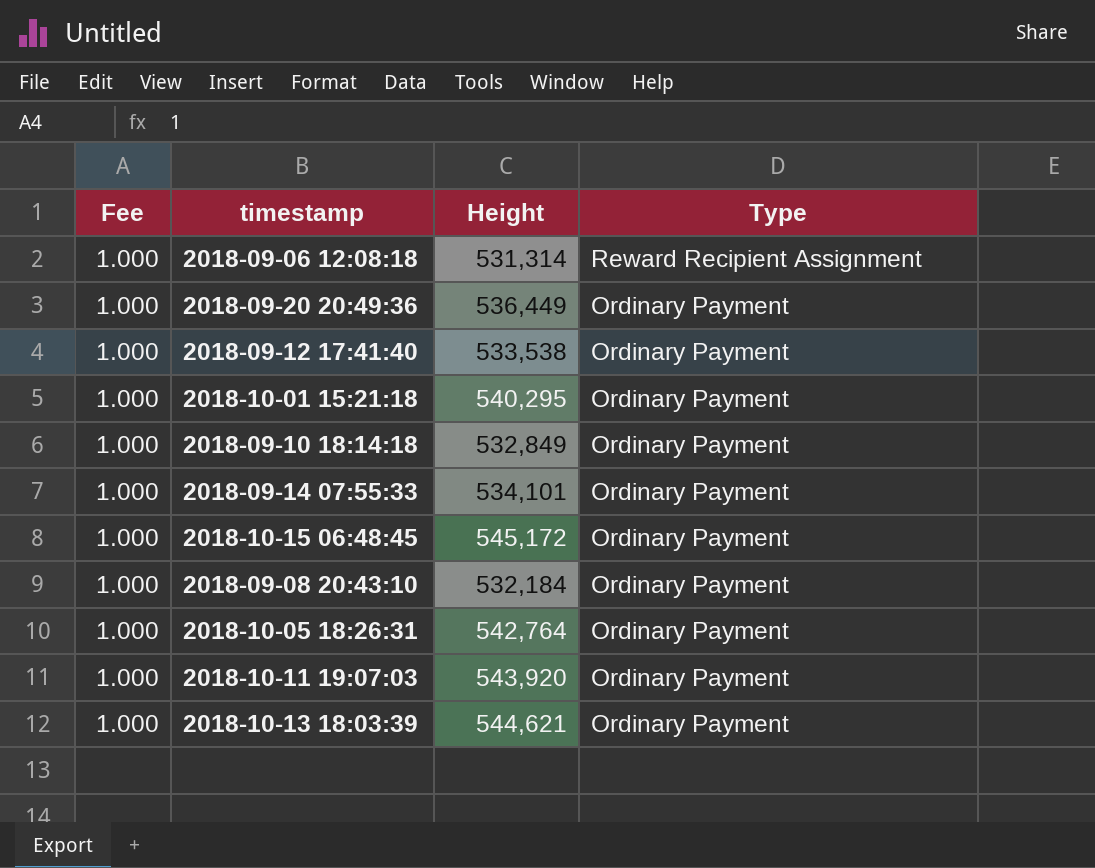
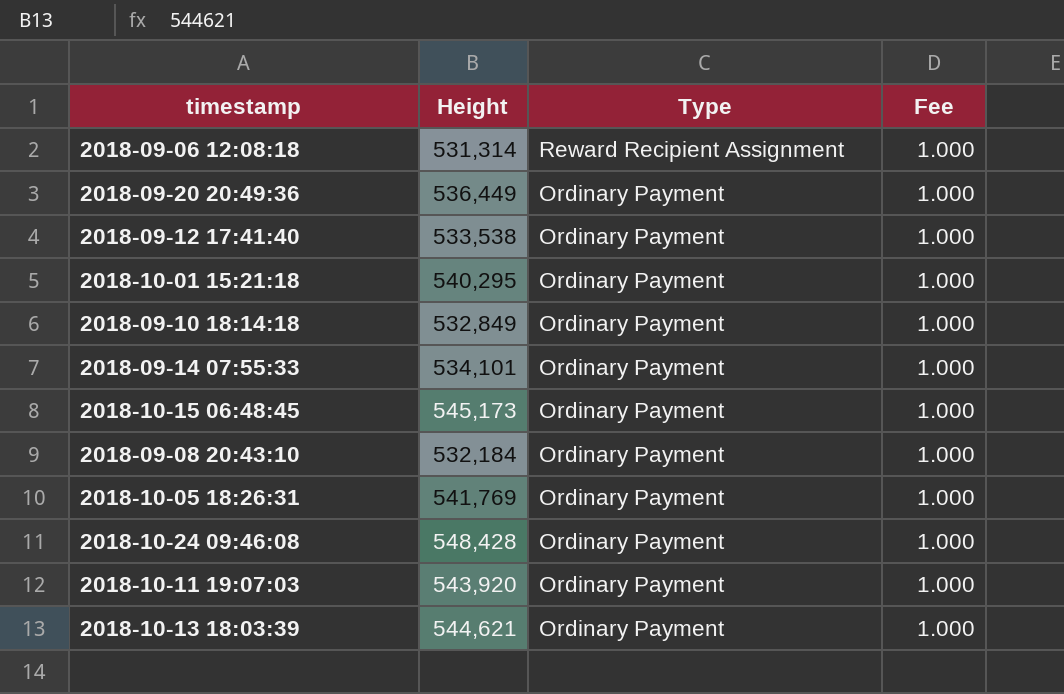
column Fee | position: 1 -> 4
2018-10-15 06:48:45 | Height: 545,172 -> 545,173
2018-10-05 18:26:31 | Height: 542,764 -> 541,769
row 2018-10-24 09:46:08: none -> 548,428 | Ordinary Payment | 1.000

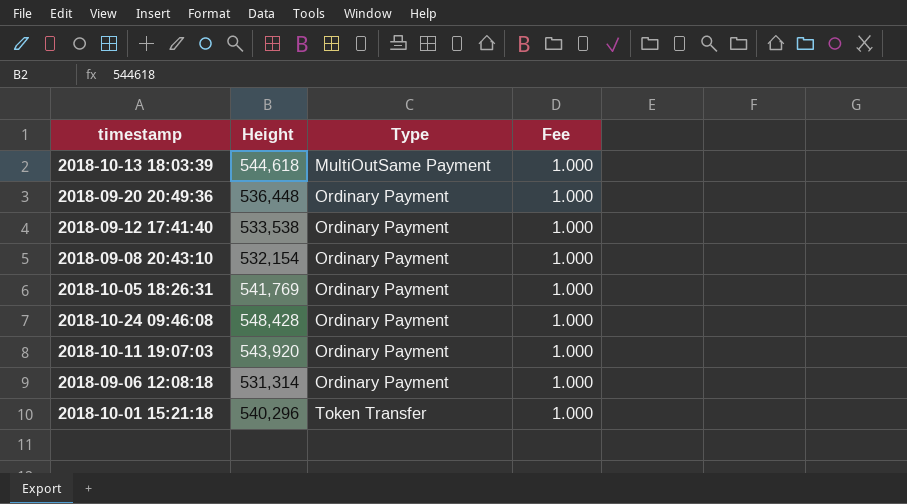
row order: Type descending -> Type ascending
row 2018-09-10 18:14:18: 532,849 | Ordinary Payment | 1.000 -> none
row 2018-09-14 07:55:33: 534,101 | Ordinary Payment | 1.000 -> none
row 2018-10-15 06:48:45: 545,173 | Ordinary Payment | 1.000 -> none
2018-10-13 18:03:39 | Height: 544,621 -> 544,618
2018-10-13 18:03:39 | Type: Ordinary Payment -> MultiOutSame Payment
2018-09-20 20:49:36 | Height: 536,449 -> 536,448
2018-09-08 20:43:10 | Height: 532,184 -> 532,154
2018-09-06 12:08:18 | Type: Reward Recipient Assignment -> Ordinary Payment
2018-10-01 15:21:18 | Height: 540,295 -> 540,296
2018-10-01 15:21:18 | Type: Ordinary Payment -> Token Transfer

